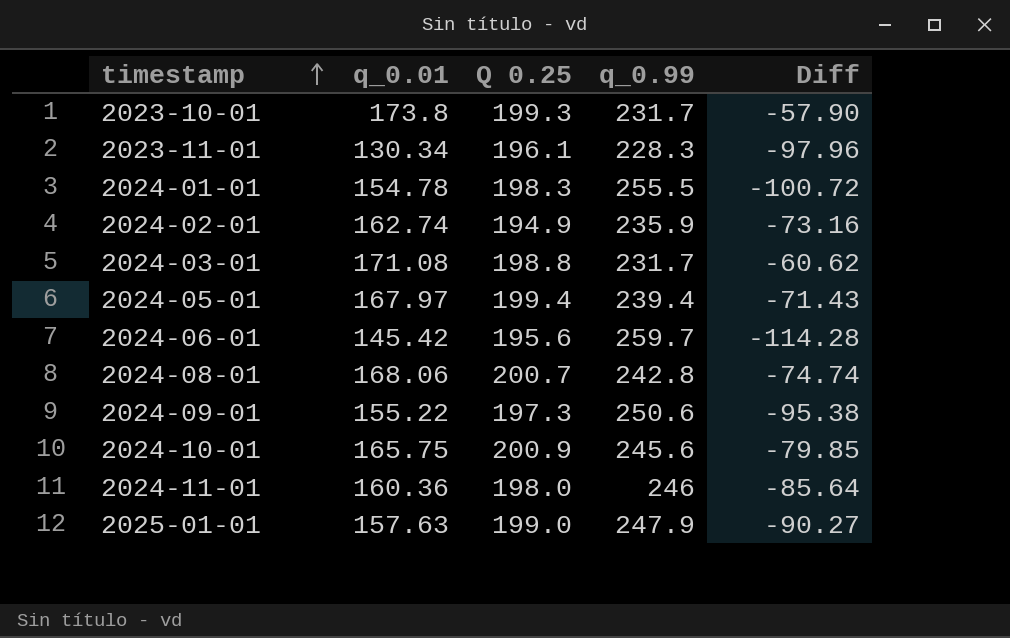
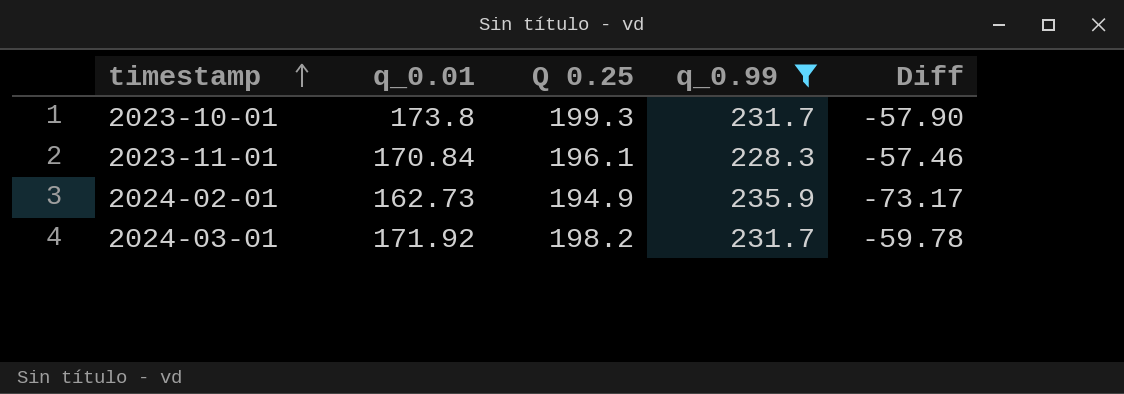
filter: none -> q_0.99 <= 235.9
2023-11-01 | q_0.01: 130.34 -> 170.84
2023-11-01 | Diff: -97.96 -> -57.46
2024-02-01 | q_0.01: 162.74 -> 162.73
2024-02-01 | Diff: -73.16 -> -73.17
2024-03-01 | q_0.01: 171.08 -> 171.92
2024-03-01 | Q 0.25: 198.8 -> 198.2
2024-03-01 | Diff: -60.62 -> -59.78

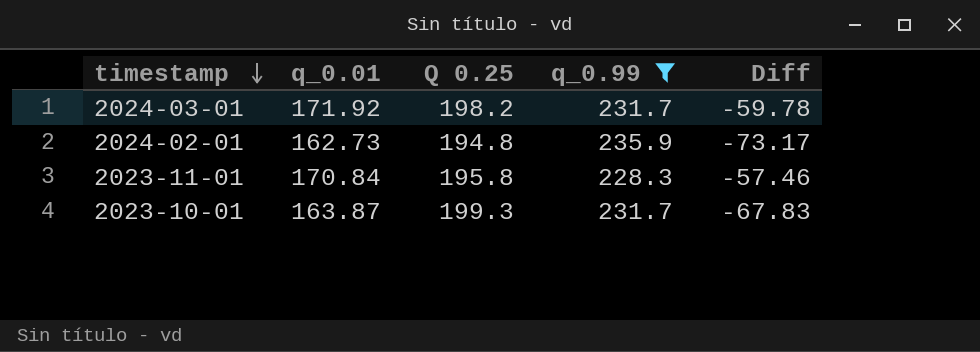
row order: timestamp ascending -> timestamp descending
2024-02-01 | Q 0.25: 194.9 -> 194.8
2023-11-01 | Q 0.25: 196.1 -> 195.8
2023-10-01 | q_0.01: 173.8 -> 163.87
2023-10-01 | Diff: -57.90 -> -67.83

